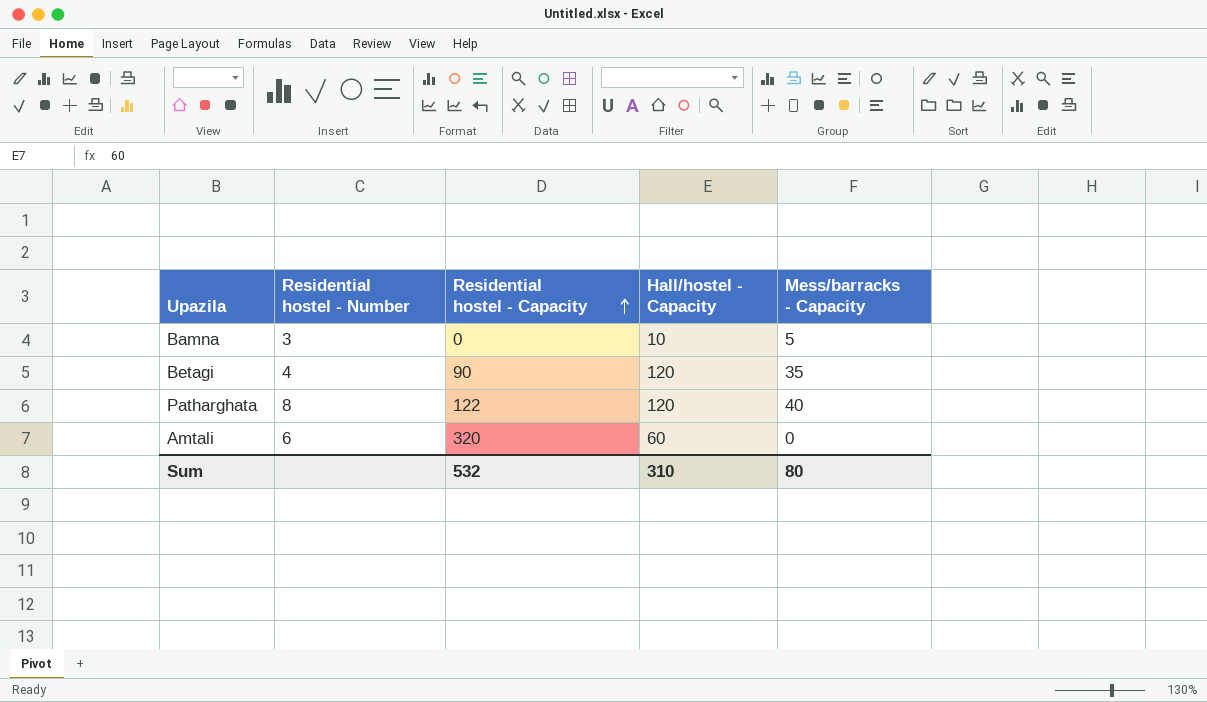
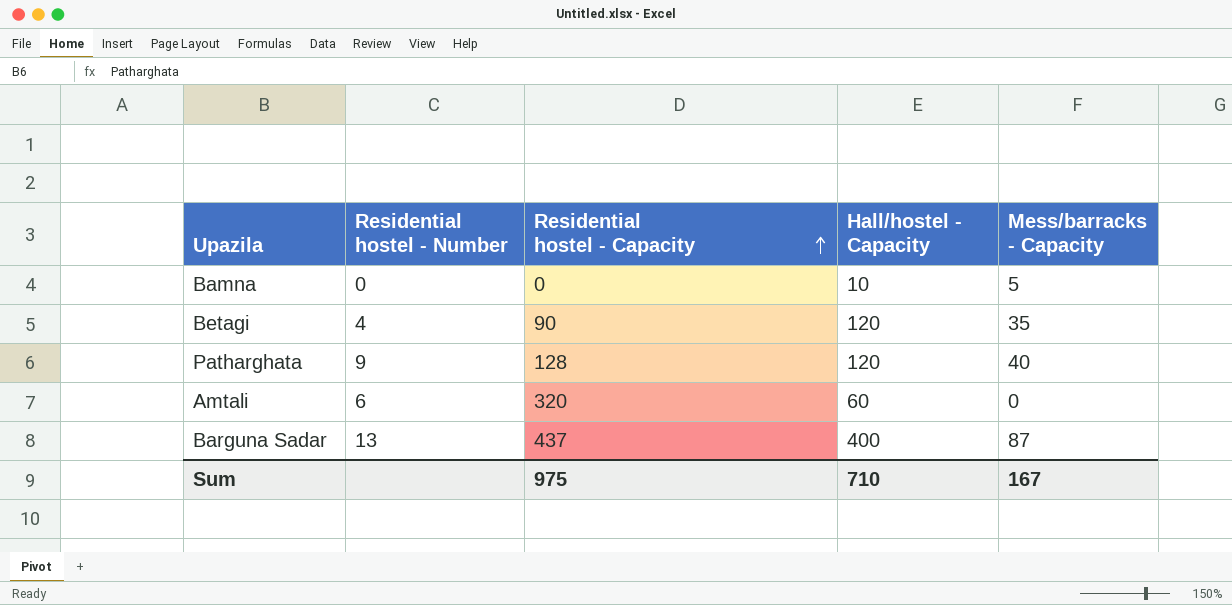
Bamna | Residential hostel - Number: 3 -> 0
Patharghata | Residential hostel - Number: 8 -> 9
Patharghata | Residential hostel - Capacity: 122 -> 128
row Barguna Sadar: none -> 13 | 437 | 400 | 87
Sum | Residential hostel - Capacity: 532 -> 975
Sum | Hall/hostel - Capacity: 310 -> 710
Sum | Mess/barracks - Capacity: 80 -> 167

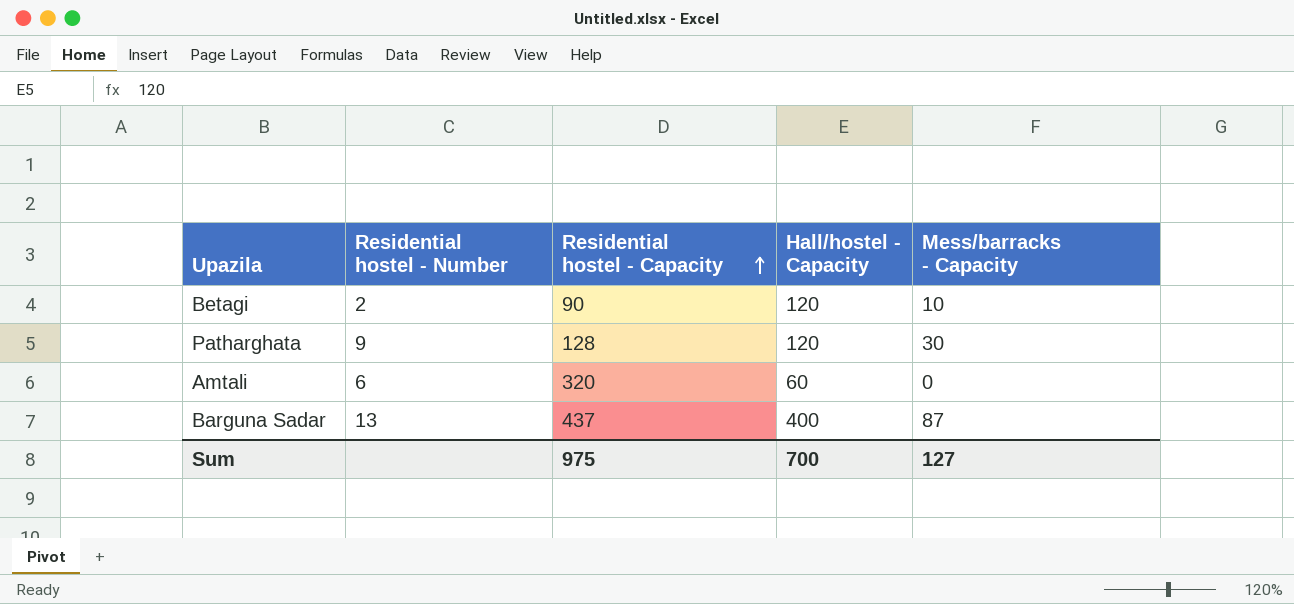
row Bamna: 0 | 0 | 10 | 5 -> none
Betagi | Residential hostel - Number: 4 -> 2
Betagi | Mess/barracks - Capacity: 35 -> 10
Patharghata | Mess/barracks - Capacity: 40 -> 30
Sum | Hall/hostel - Capacity: 710 -> 700
Sum | Mess/barracks - Capacity: 167 -> 127

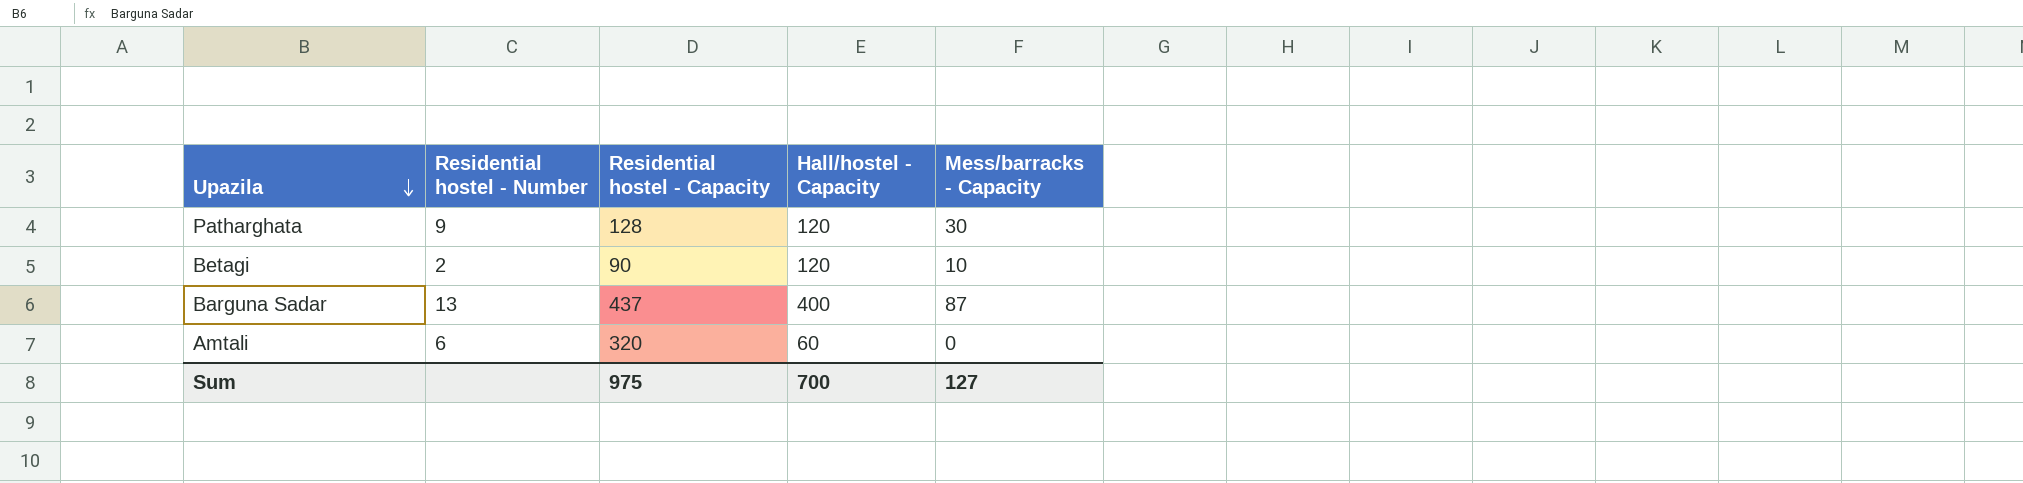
row order: Residential hostel - Capacity ascending -> Upazila descending

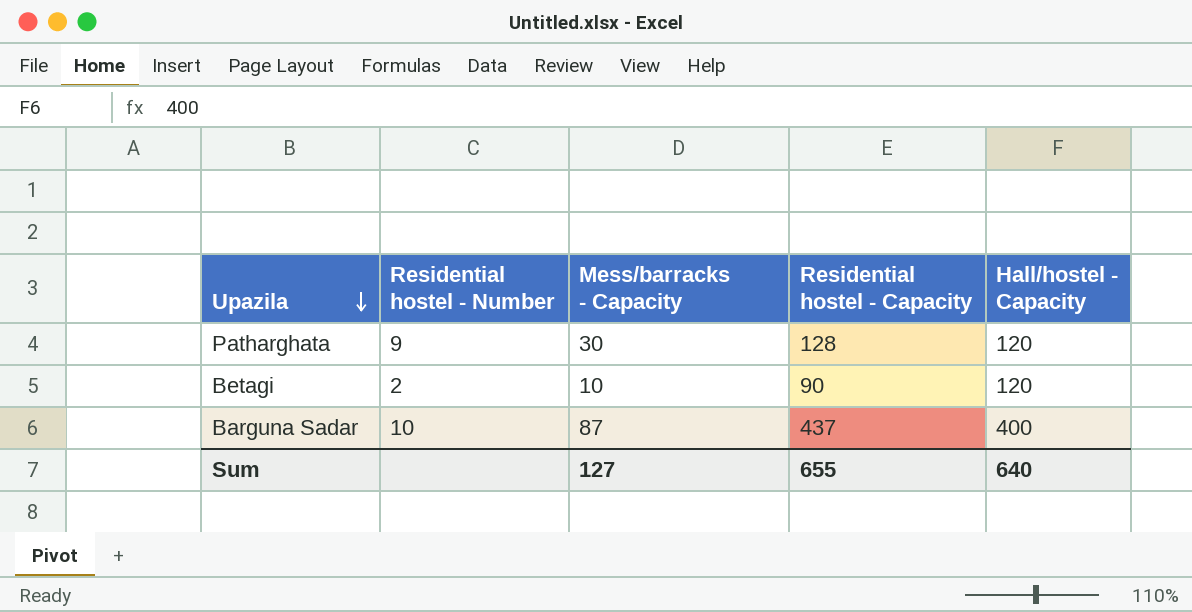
column Mess/barracks - Capacity | position: 5 -> 3
row Amtali: 6 | 320 | 60 | 0 -> none
Barguna Sadar | Residential hostel - Number: 13 -> 10
Sum | Residential hostel - Capacity: 975 -> 655
Sum | Hall/hostel - Capacity: 700 -> 640

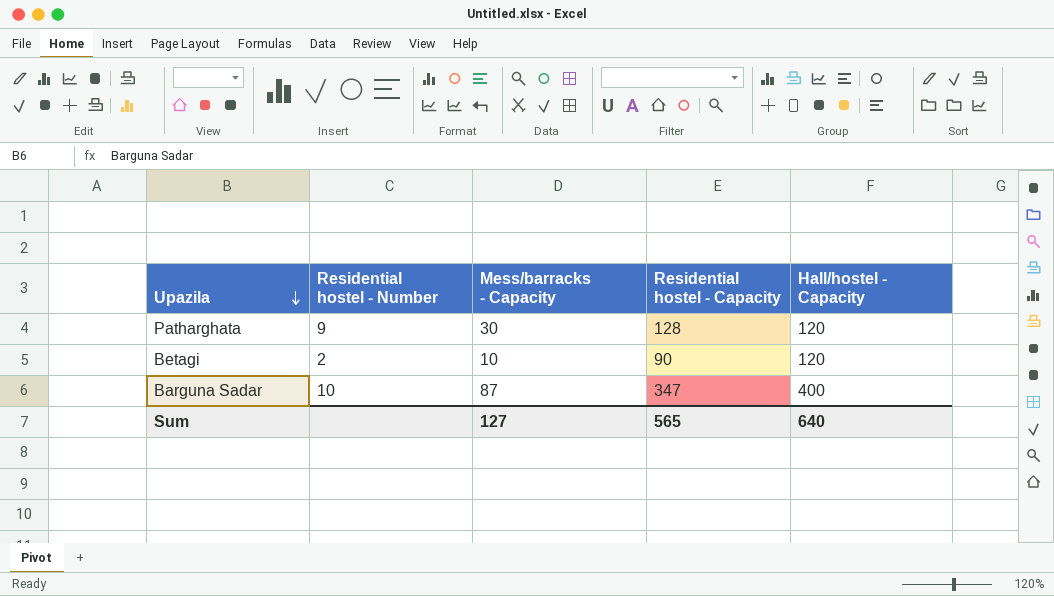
Barguna Sadar | Residential hostel - Capacity: 437 -> 347
Sum | Residential hostel - Capacity: 655 -> 565

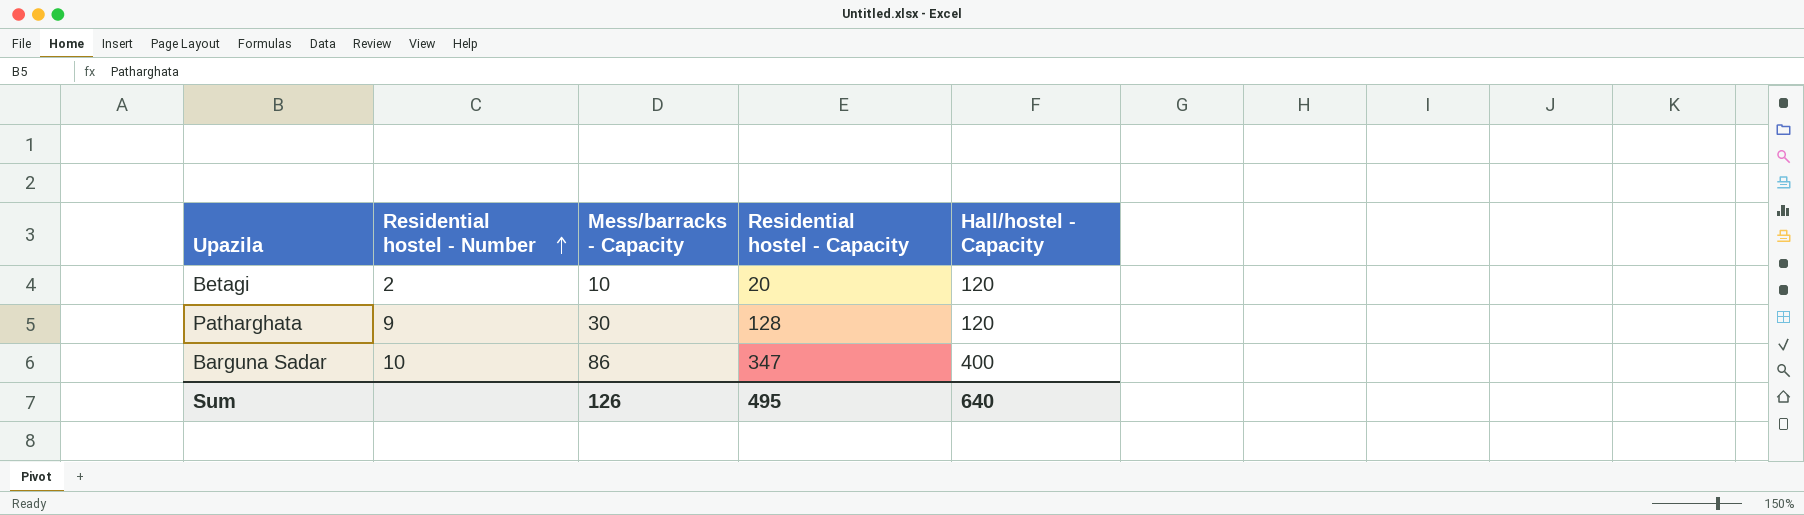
row order: Upazila descending -> Residential hostel - Number ascending
Betagi | Residential hostel - Capacity: 90 -> 20
Barguna Sadar | Mess/barracks - Capacity: 87 -> 86
Sum | Mess/barracks - Capacity: 127 -> 126
Sum | Residential hostel - Capacity: 565 -> 495

